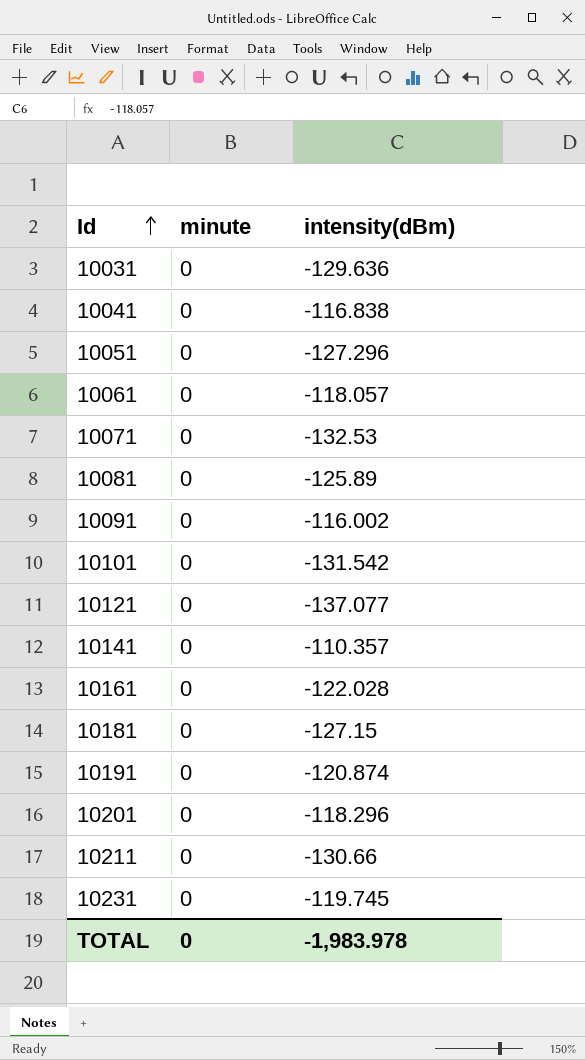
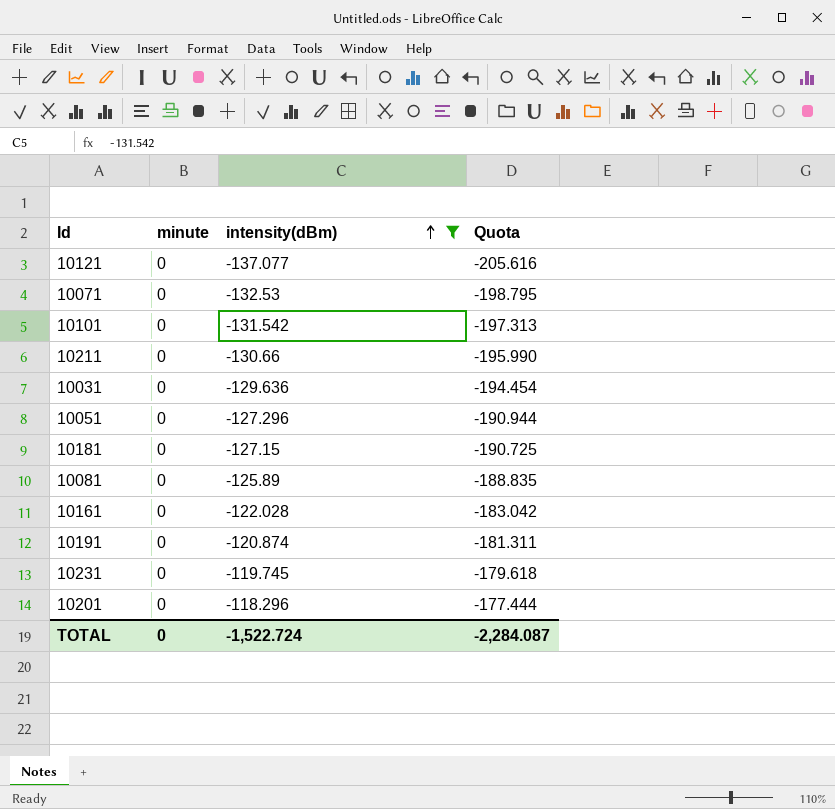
filter: none -> intensity(dBm) <= -118.296
row order: Id ascending -> intensity(dBm) ascending
column Quota | formula: none -> [intensity(dBm)] * 1.5
TOTAL | intensity(dBm): -1,983.978 -> -1,522.724

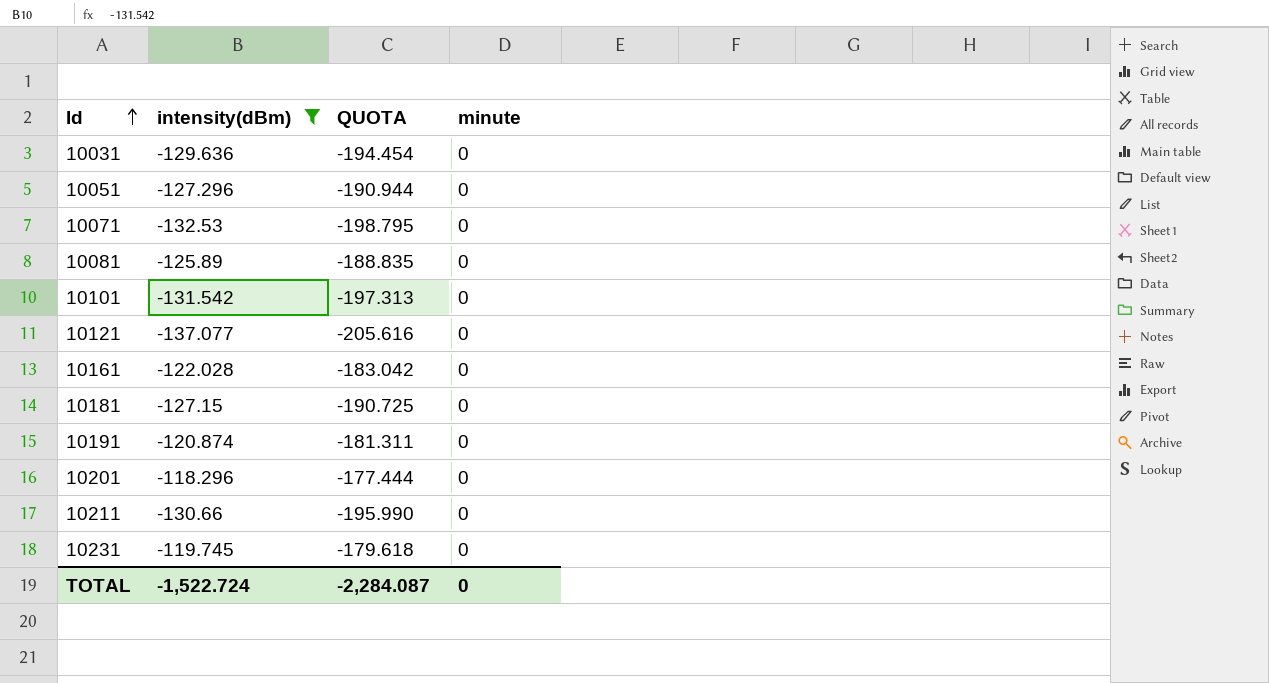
row order: intensity(dBm) ascending -> Id ascending
column name: Quota -> QUOTA
column minute | position: 2 -> 4

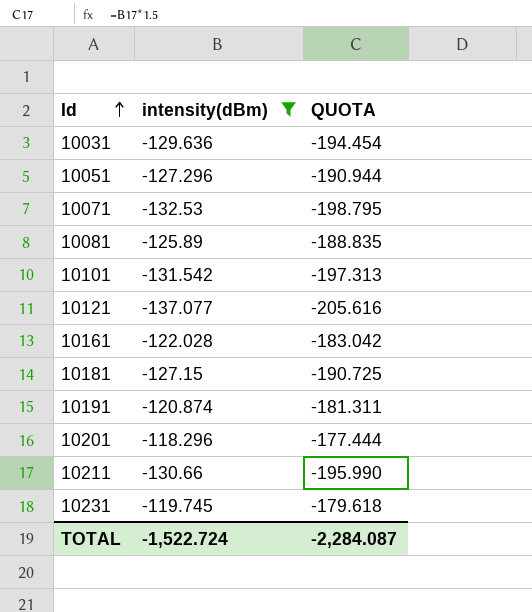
column minute | position: 4 -> none

